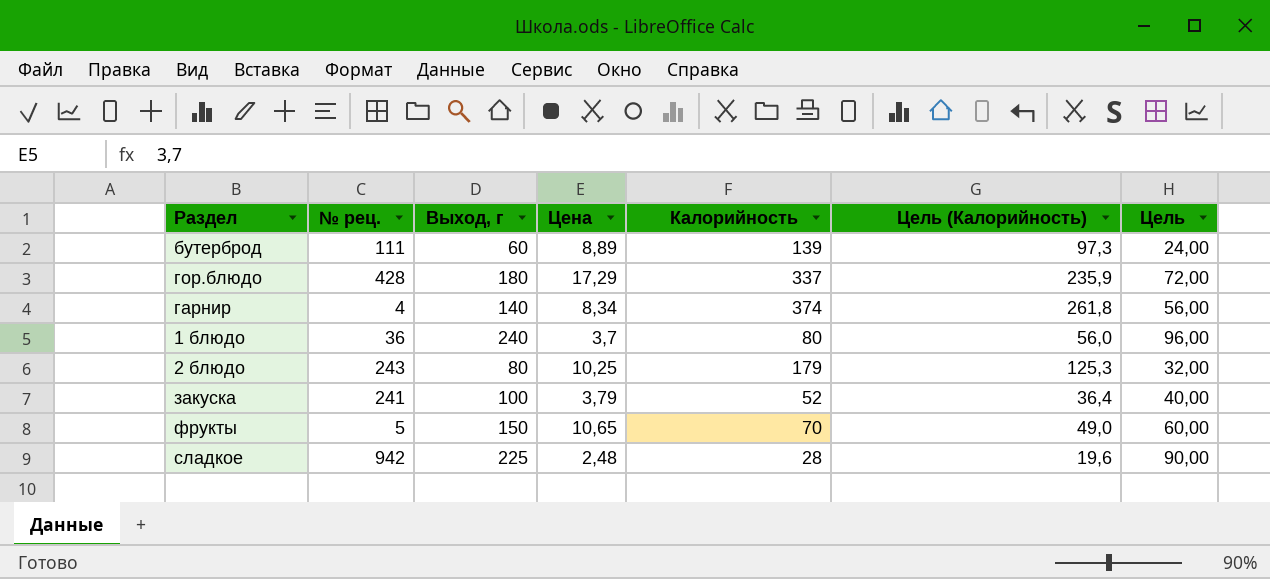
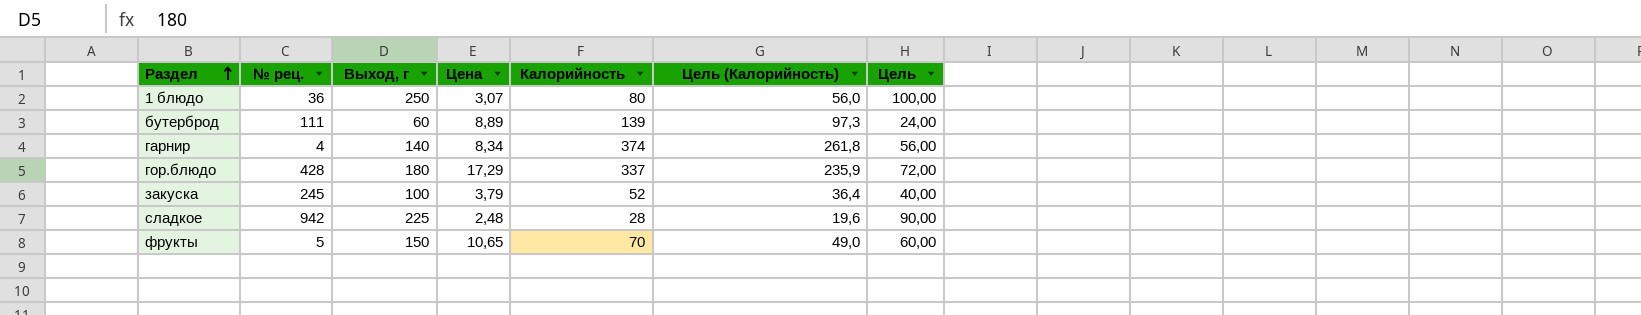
row order: none -> Раздел ascending
row 2 блюдо: 243 | 80 | 10,25 | 179 | 125,3 | 32,00 -> none
1 блюдо | Выход, г: 240 -> 250
1 блюдо | Цена: 3,7 -> 3,07
1 блюдо | Цель: 96,00 -> 100,00
закуска | № рец.: 241 -> 245

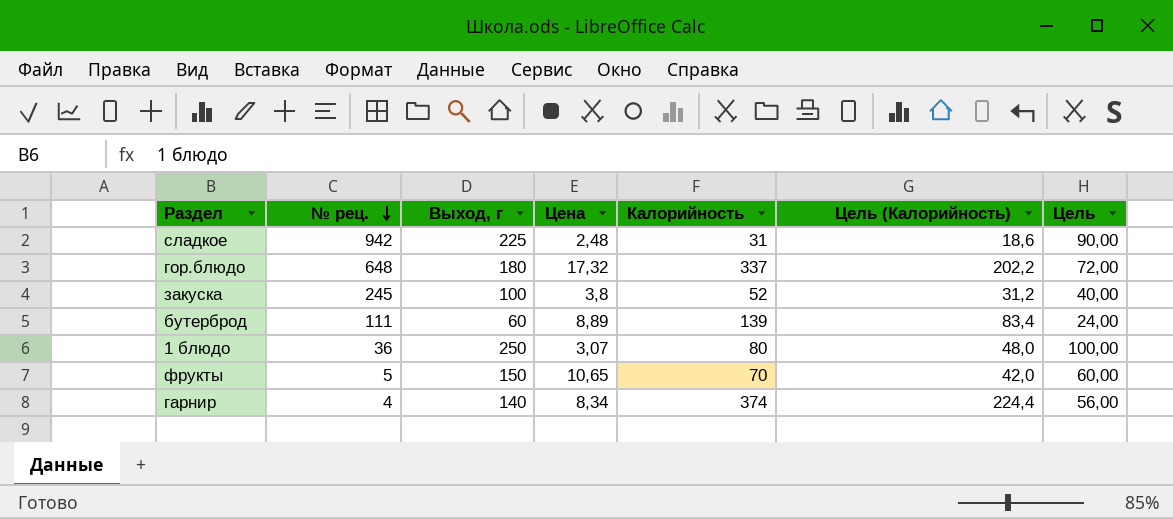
row order: Раздел ascending -> № рец. descending
column Цель (Калорийность) | formula: [Калорийность] * 0,7 -> [Калорийность] * 0,6
сладкое | Калорийность: 28 -> 31
гор.блюдо | № рец.: 428 -> 648
гор.блюдо | Цена: 17,29 -> 17,32
закуска | Цена: 3,79 -> 3,8

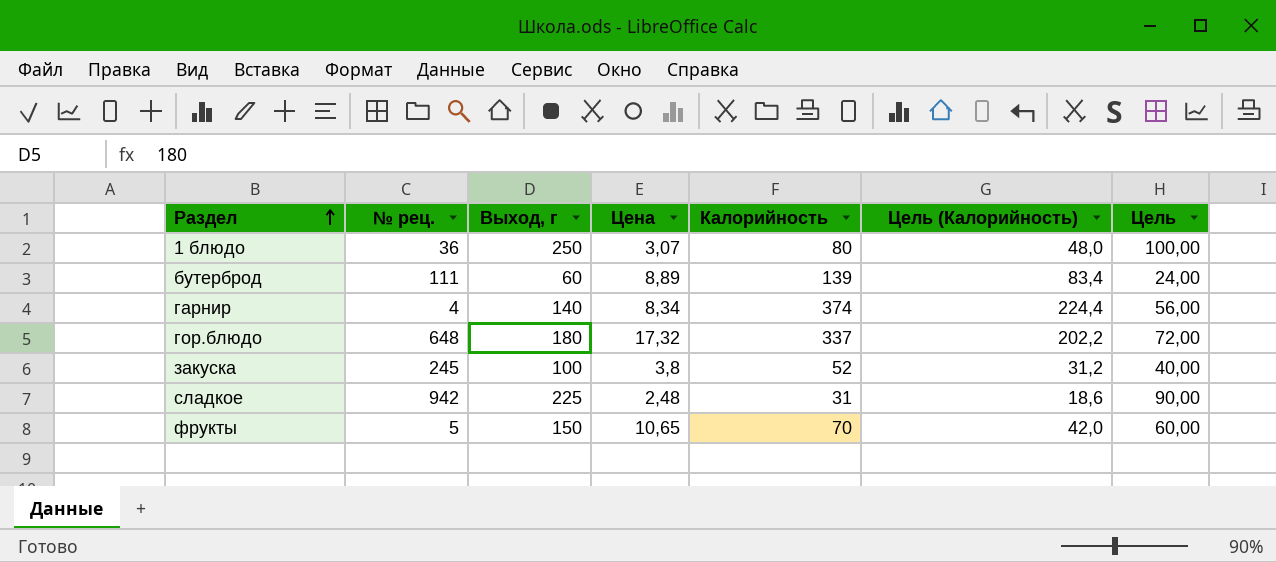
row order: № рец. descending -> Раздел ascending

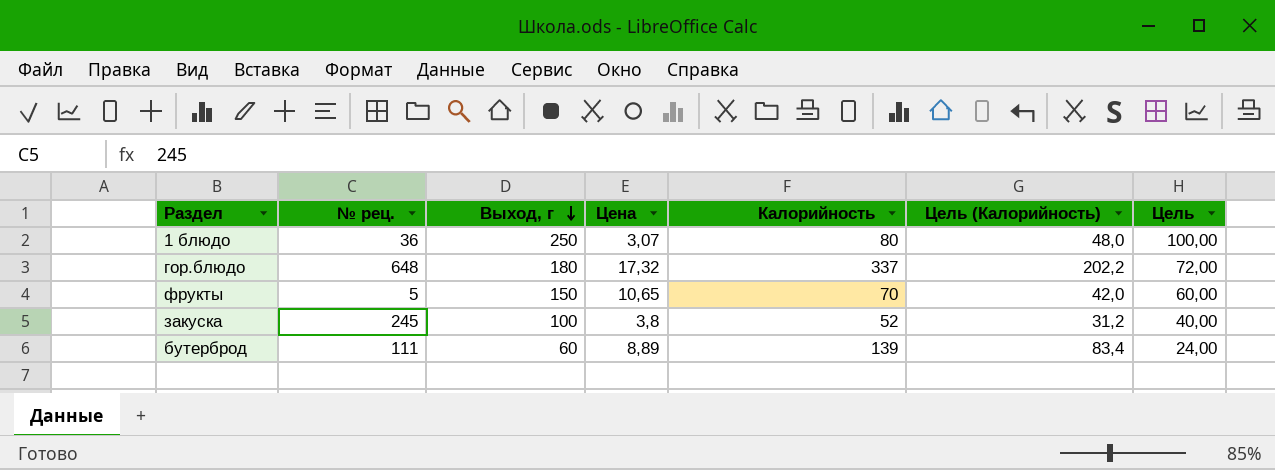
row order: Раздел ascending -> Выход, г descending
row гарнир: 4 | 140 | 8,34 | 374 | 224,4 | 56,00 -> none
row сладкое: 942 | 225 | 2,48 | 31 | 18,6 | 90,00 -> none

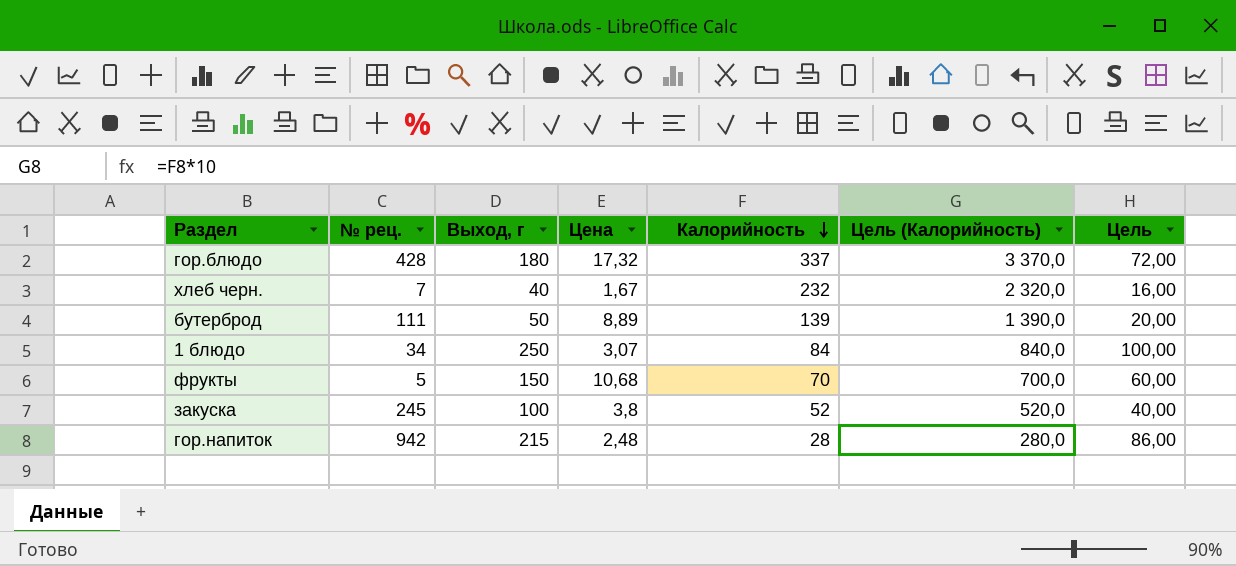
row order: Выход, г descending -> Калорийность descending
column Цель (Калорийность) | formula: [Калорийность] * 0,6 -> [Калорийность] * 10
гор.блюдо | № рец.: 648 -> 428
row хлеб черн.: none -> 7 | 40 | 1,67 | 232 | 2 320,0 | 16,00
бутерброд | Выход, г: 60 -> 50
бутерброд | Цель: 24,00 -> 20,00
1 блюдо | № рец.: 36 -> 34
1 блюдо | Калорийность: 80 -> 84
фрукты | Цена: 10,65 -> 10,68
row гор.напиток: none -> 942 | 215 | 2,48 | 28 | 280,0 | 86,00

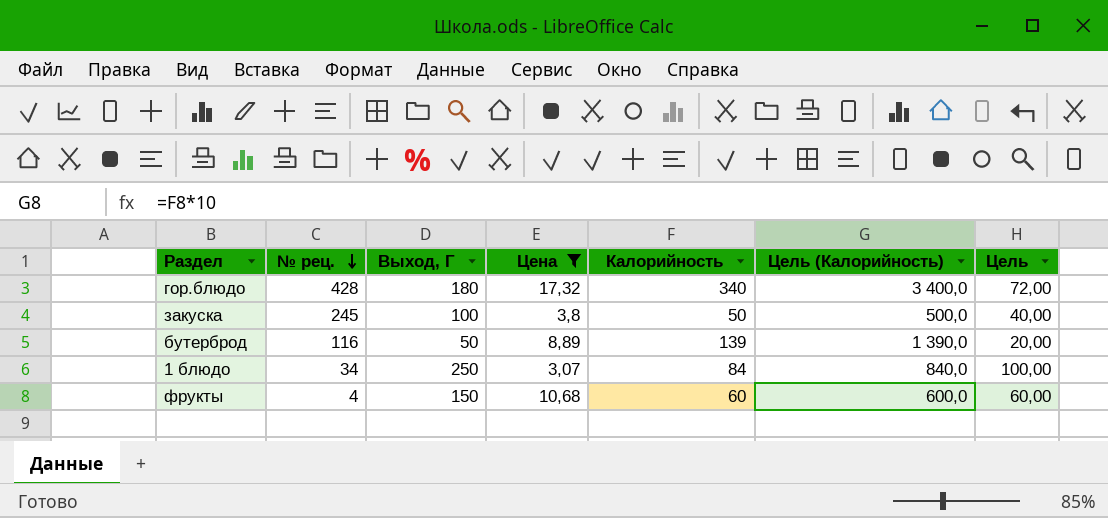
filter: none -> Цена >= 3,07
row order: Калорийность descending -> № рец. descending
column name: Выход, г -> Выход, Г
гор.блюдо | Калорийность: 337 -> 340
гор.блюдо | Цель (Калорийность): 3 370,0 -> 3 400,0
закуска | Калорийность: 52 -> 50
закуска | Цель (Калорийность): 520,0 -> 500,0
бутерброд | № рец.: 111 -> 116
фрукты | № рец.: 5 -> 4
фрукты | Калорийность: 70 -> 60
фрукты | Цель (Калорийность): 700,0 -> 600,0

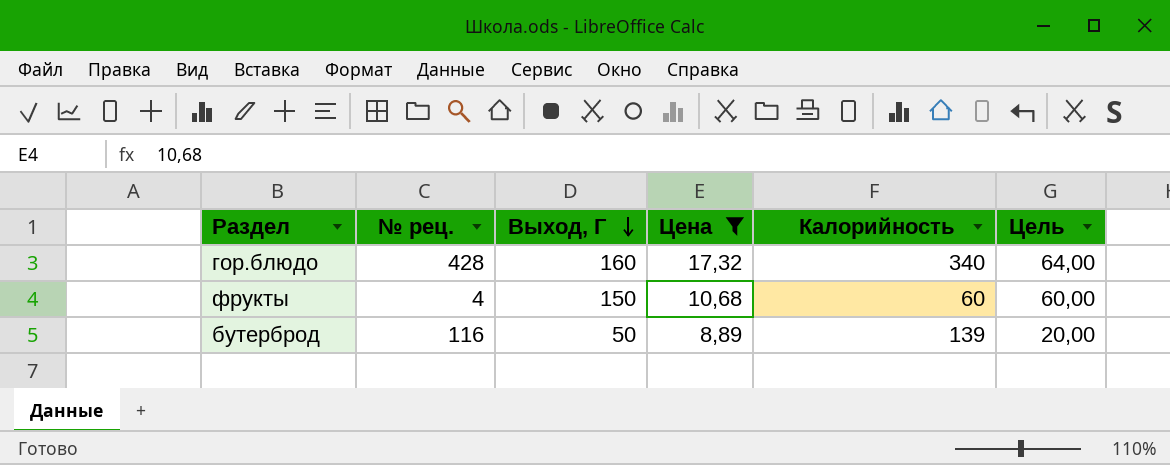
row order: № рец. descending -> Выход, Г descending
column Цель (Калорийность) | formula: [Калорийность] * 10 -> none
row закуска: 245 | 100 | 3,8 | 50 | 500,0 | 40,00 -> none
row 1 блюдо: 34 | 250 | 3,07 | 84 | 840,0 | 100,00 -> none
гор.блюдо | Выход, Г: 180 -> 160
гор.блюдо | Цель: 72,00 -> 64,00

